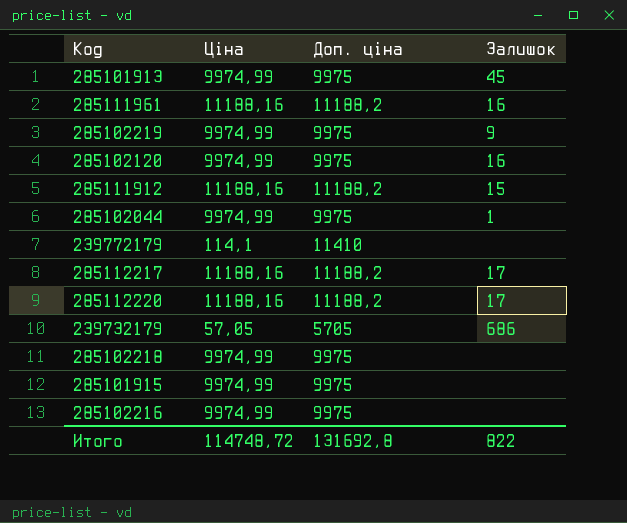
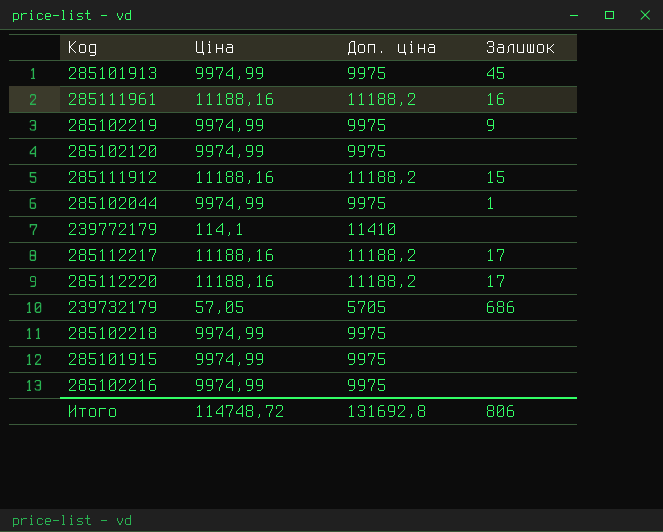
285102120 | Залишок: 16 -> none
Итого | Залишок: 822 -> 806

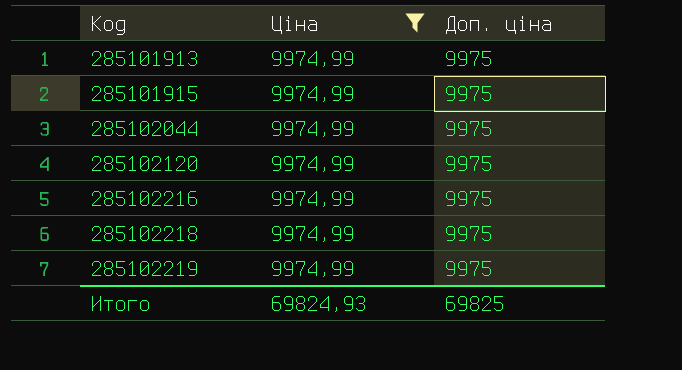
filter: none -> Ціна = 9974,99
row order: none -> Код ascending
column Залишок | position: 4 -> none
Итого | Ціна: 114748,72 -> 69824,93
Итого | Доп. ціна: 131692,8 -> 69825

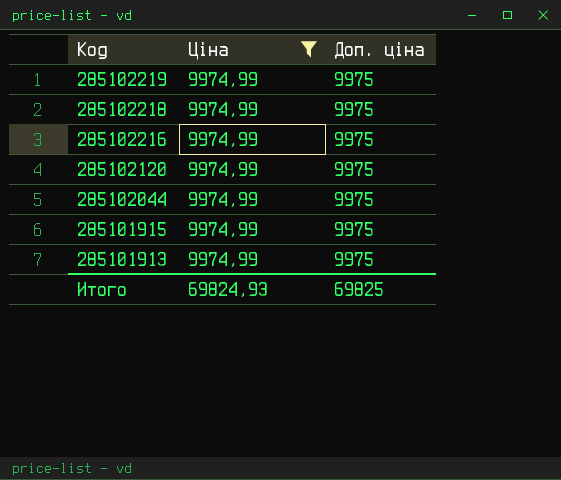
row order: Код ascending -> Код descending

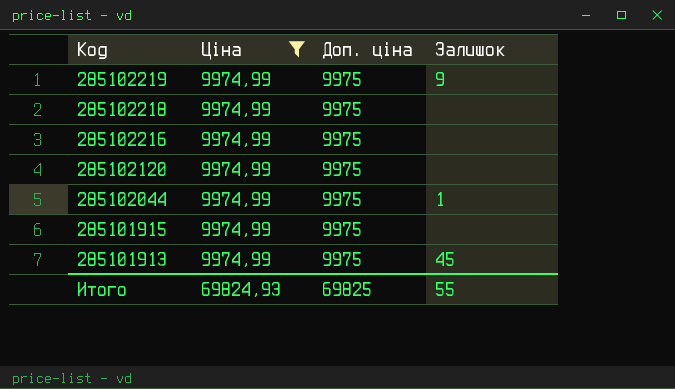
column Залишок | position: none -> 4

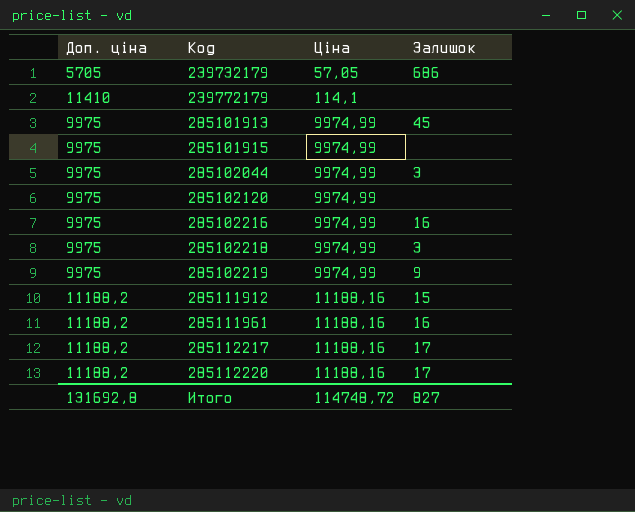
filter: Ціна = 9974,99 -> none
row order: Код descending -> Код ascending
column Доп. ціна | position: 3 -> 1
285102044 | Залишок: 1 -> 3
285102216 | Залишок: none -> 16
285102218 | Залишок: none -> 3
Итого | Доп. ціна: 69825 -> 131692,8
Итого | Ціна: 69824,93 -> 114748,72
Итого | Залишок: 55 -> 827

